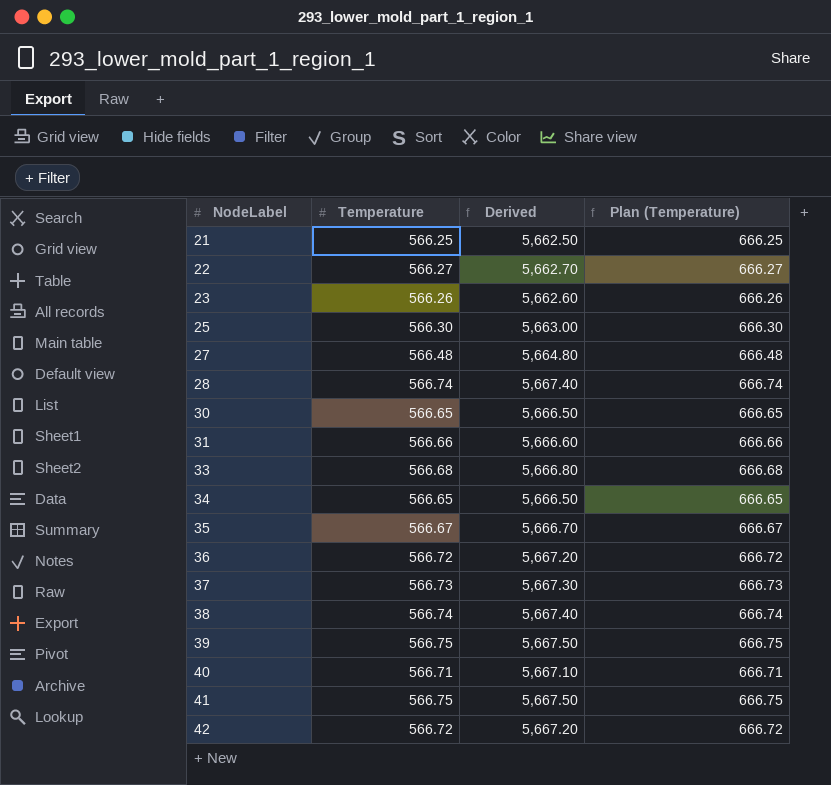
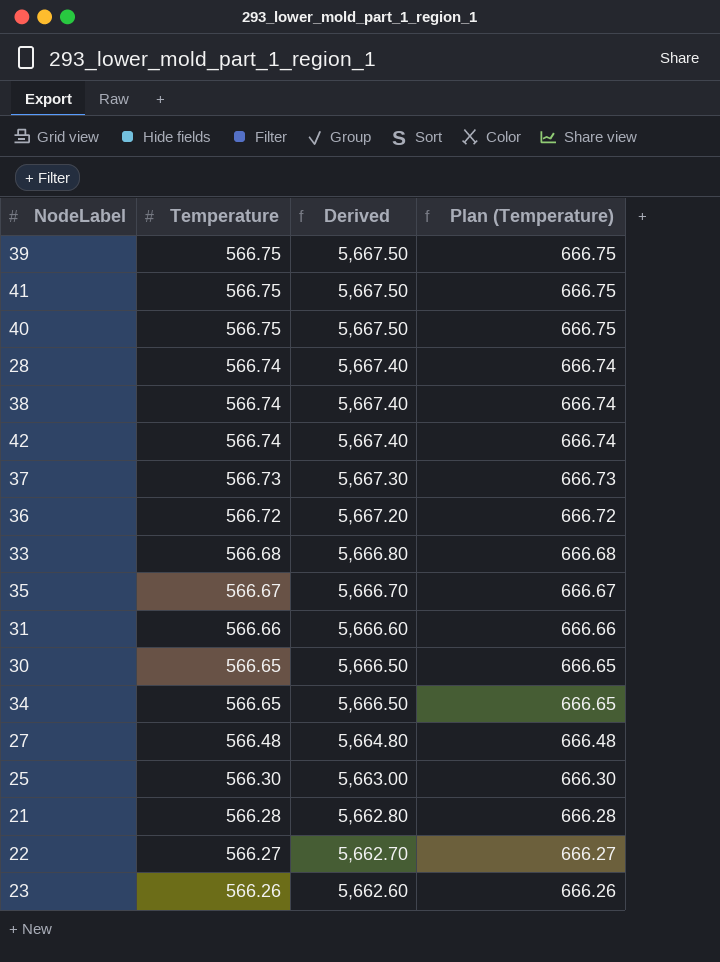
row order: NodeLabel ascending -> Temperature descending
40 | Temperature: 566.71 -> 566.75
40 | Derived: 5,667.10 -> 5,667.50
40 | Plan (Temperature): 666.71 -> 666.75
42 | Temperature: 566.72 -> 566.74
42 | Derived: 5,667.20 -> 5,667.40
42 | Plan (Temperature): 666.72 -> 666.74
21 | Temperature: 566.25 -> 566.28
21 | Derived: 5,662.50 -> 5,662.80
21 | Plan (Temperature): 666.25 -> 666.28

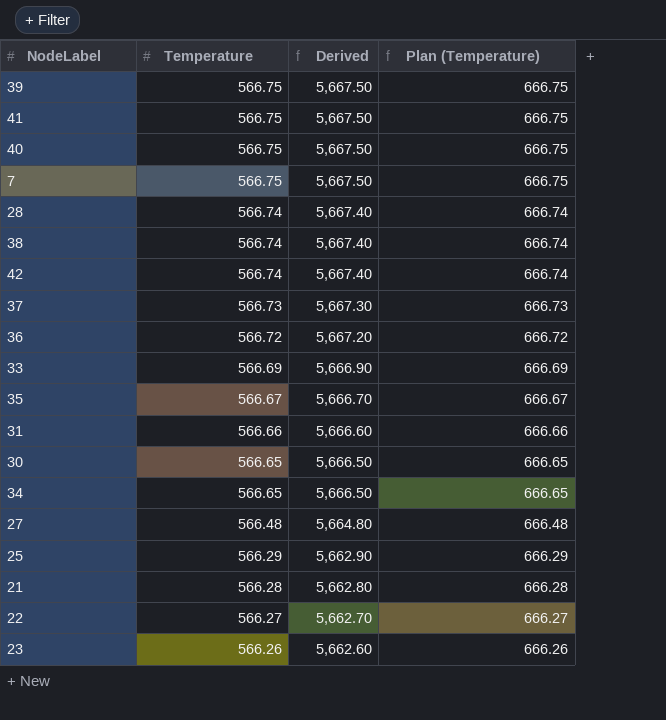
row 7: none -> 566.75 | 5,667.50 | 666.75
33 | Temperature: 566.68 -> 566.69
33 | Derived: 5,666.80 -> 5,666.90
33 | Plan (Temperature): 666.68 -> 666.69
25 | Temperature: 566.30 -> 566.29
25 | Derived: 5,663.00 -> 5,662.90
25 | Plan (Temperature): 666.30 -> 666.29

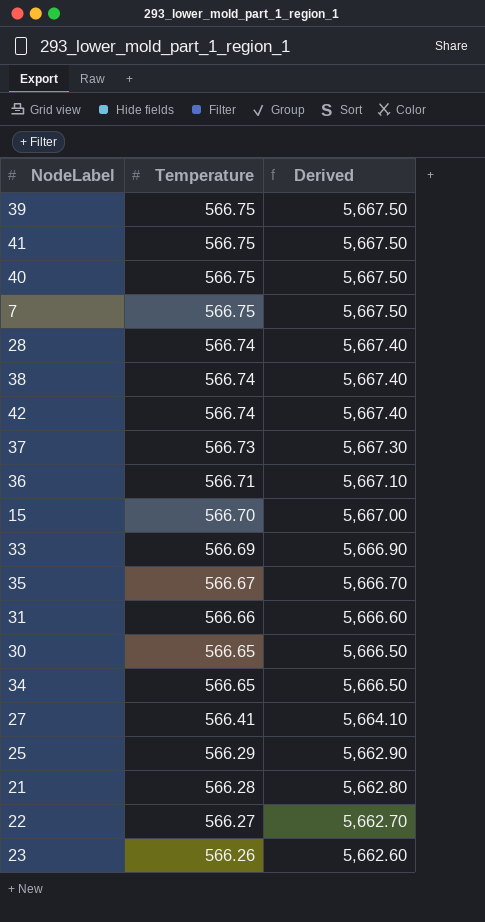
column Plan (Temperature) | formula: [Temperature] + 100 -> none
36 | Temperature: 566.72 -> 566.71
36 | Derived: 5,667.20 -> 5,667.10
row 15: none -> 566.70 | 5,667.00
27 | Temperature: 566.48 -> 566.41
27 | Derived: 5,664.80 -> 5,664.10

